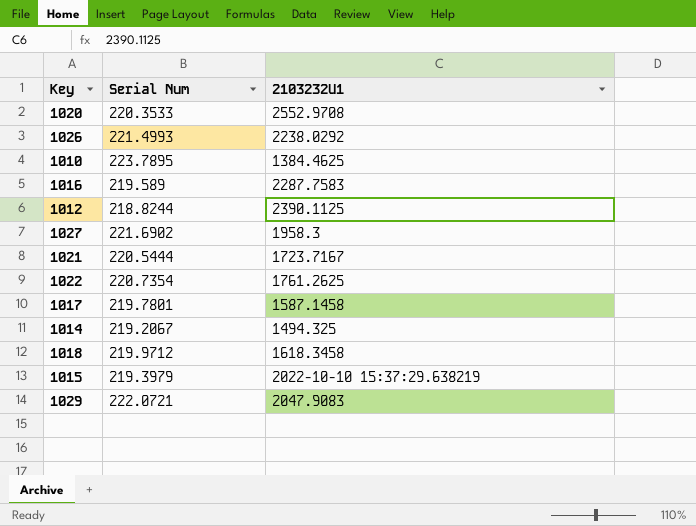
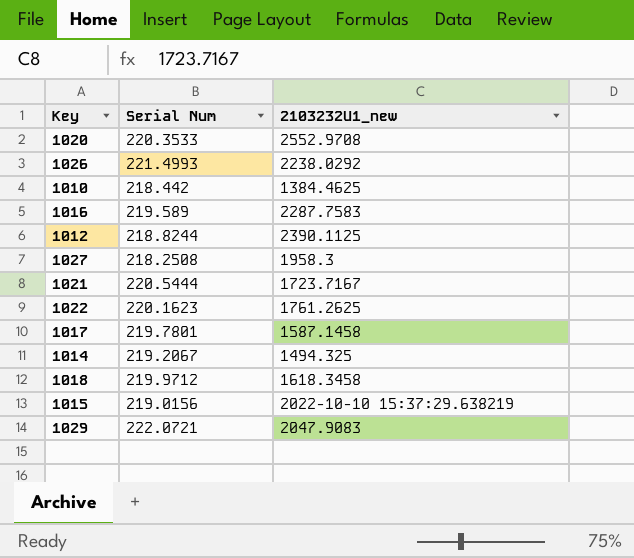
column name: 2103232U1 -> 2103232U1_new
1010 | Serial Num: 223.7895 -> 218.442
1027 | Serial Num: 221.6902 -> 218.2508
1022 | Serial Num: 220.7354 -> 220.1623
1015 | Serial Num: 219.3979 -> 219.0156

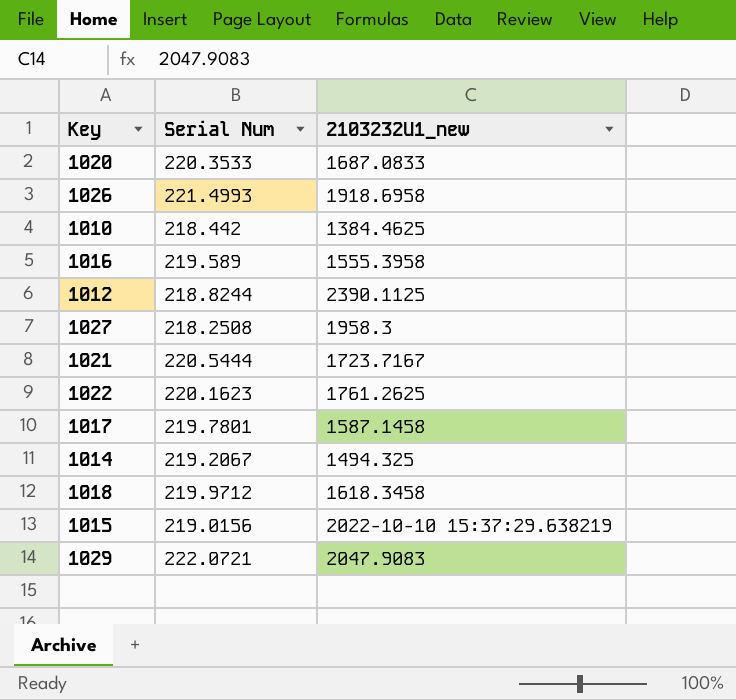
1020 | 2103232U1_new: 2552.9708 -> 1687.0833
1026 | 2103232U1_new: 2238.0292 -> 1918.6958
1016 | 2103232U1_new: 2287.7583 -> 1555.3958

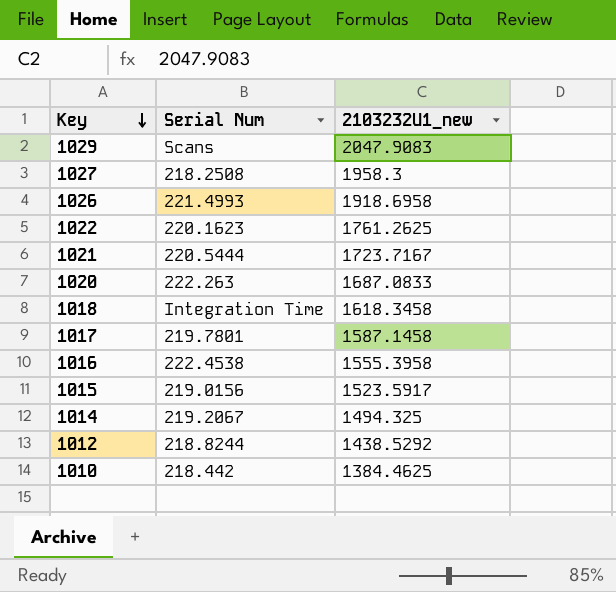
row order: none -> Key descending
1029 | Serial Num: 222.0721 -> Scans
1020 | Serial Num: 220.3533 -> 222.263
1018 | Serial Num: 219.9712 -> Integration Time
1016 | Serial Num: 219.589 -> 222.4538
1015 | 2103232U1_new: 2022-10-10 15:37:29.638219 -> 1523.5917
1012 | 2103232U1_new: 2390.1125 -> 1438.5292

